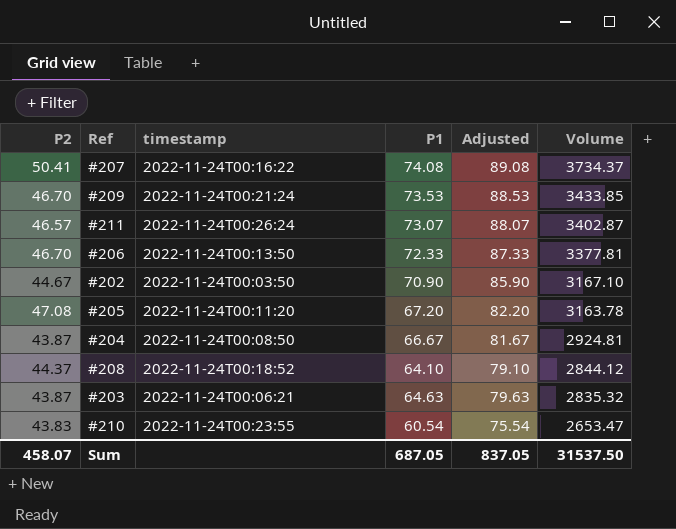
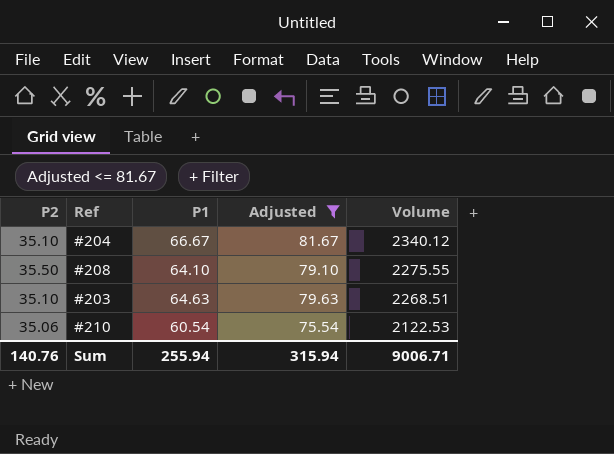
filter: none -> Adjusted <= 81.67
column timestamp | position: 3 -> none
#204 | P2: 43.87 -> 35.10
#204 | Volume: 2924.81 -> 2340.12
#208 | P2: 44.37 -> 35.50
#208 | Volume: 2844.12 -> 2275.55
#203 | P2: 43.87 -> 35.10
#203 | Volume: 2835.32 -> 2268.51
#210 | P2: 43.83 -> 35.06
#210 | Volume: 2653.47 -> 2122.53
Sum | P2: 458.07 -> 140.76
Sum | P1: 687.05 -> 255.94
Sum | Adjusted: 837.05 -> 315.94
Sum | Volume: 31537.50 -> 9006.71

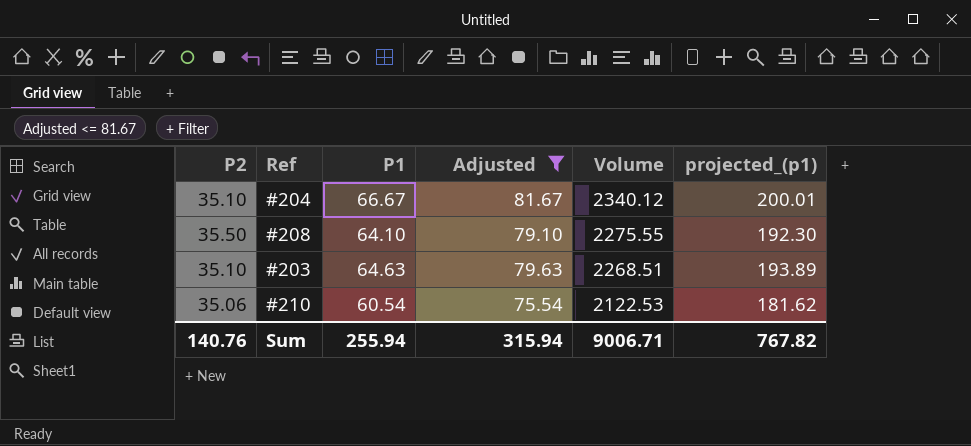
column projected_(p1) | formula: none -> [P1] * 3

